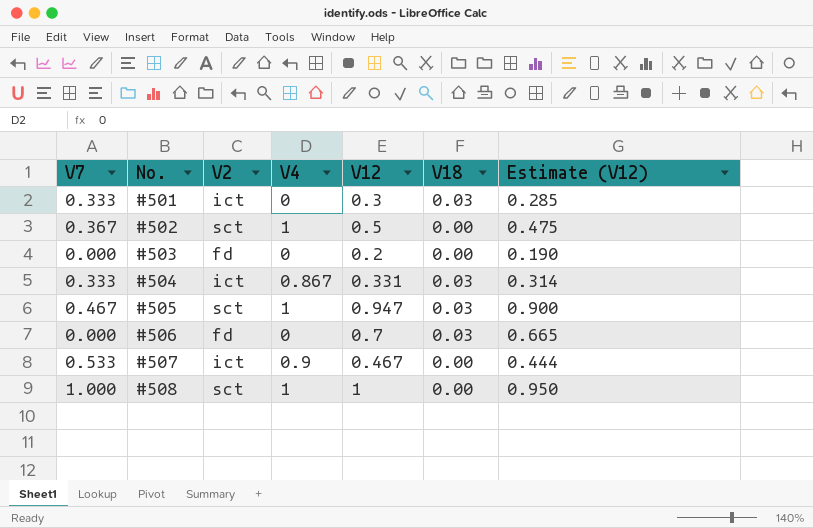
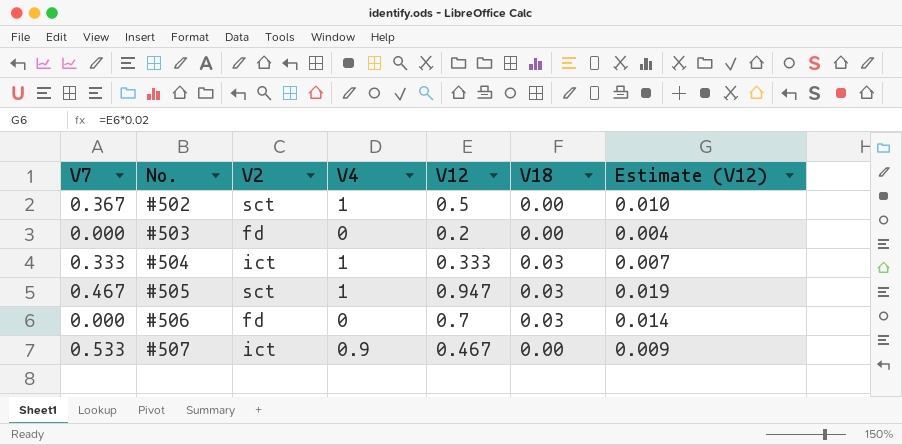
column Estimate (V12) | formula: [V12] * 0.95 -> [V12] * 0.02
row #501: 0.333 | ict | 0 | 0.3 | 0.03 | 0.285 -> none
row #508: 1.000 | sct | 1 | 1 | 0.00 | 0.950 -> none
#504 | V4: 0.867 -> 1
#504 | V12: 0.331 -> 0.333

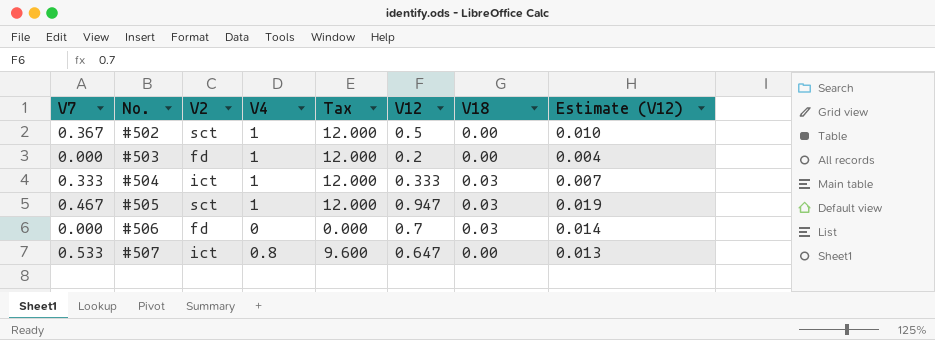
column Tax | formula: none -> [V4] * 12
#503 | V4: 0 -> 1
#507 | V4: 0.9 -> 0.8
#507 | V12: 0.467 -> 0.647
#507 | Estimate (V12): 0.009 -> 0.013

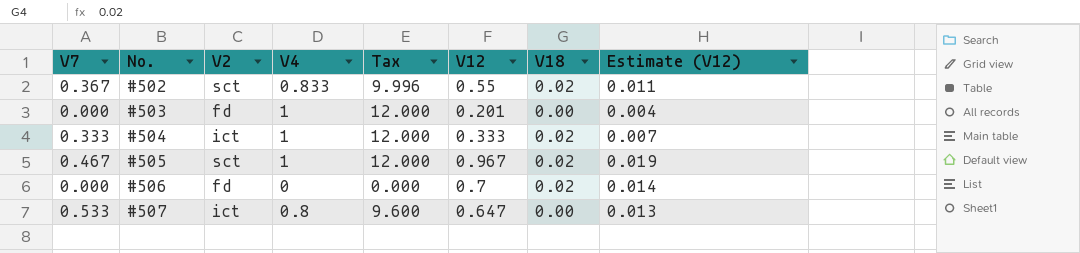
#502 | V4: 1 -> 0.833
#502 | Tax: 12.000 -> 9.996
#502 | V12: 0.5 -> 0.55
#502 | V18: 0.00 -> 0.02
#502 | Estimate (V12): 0.010 -> 0.011
#503 | V12: 0.2 -> 0.201
#504 | V18: 0.03 -> 0.02
#505 | V12: 0.947 -> 0.967
#505 | V18: 0.03 -> 0.02
#506 | V18: 0.03 -> 0.02

